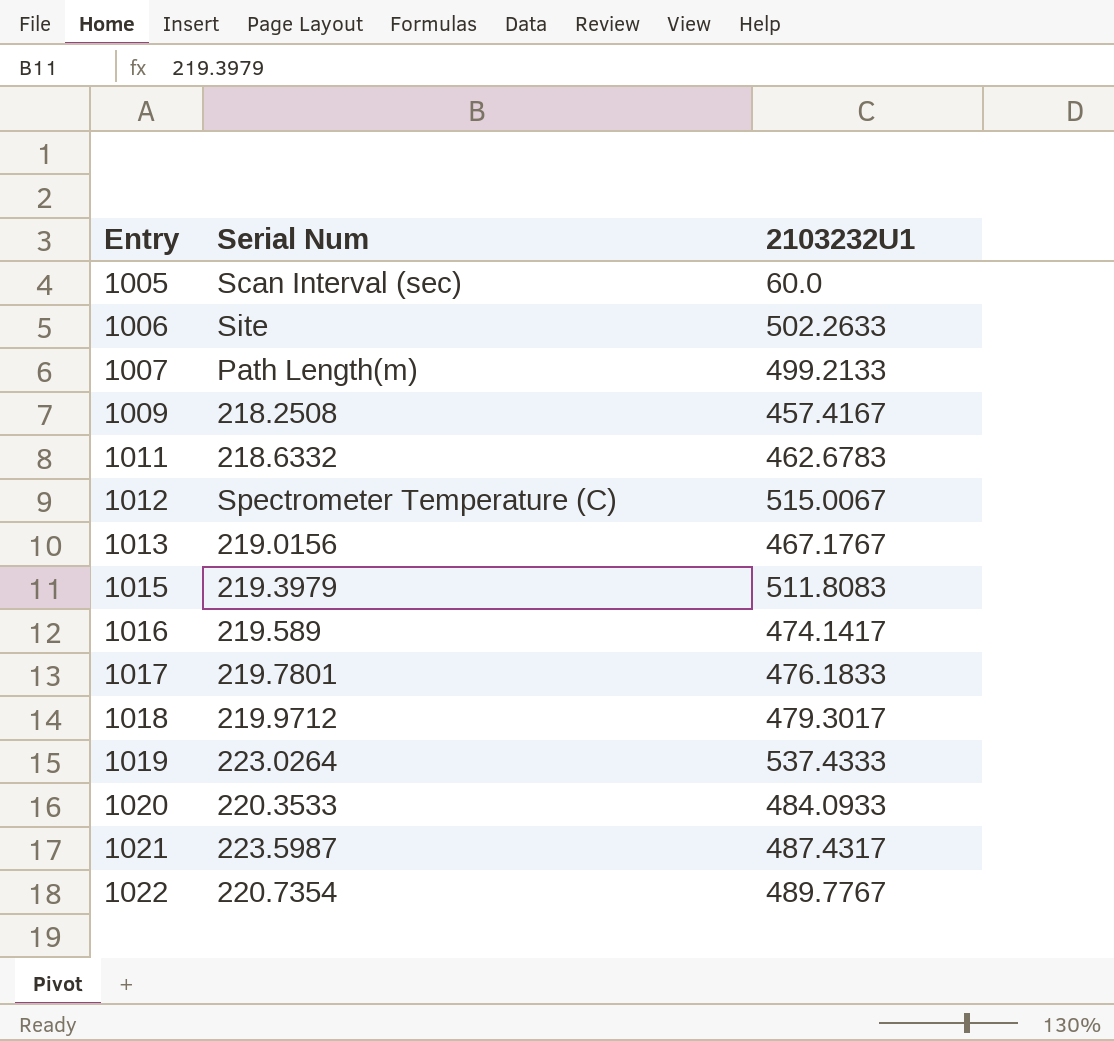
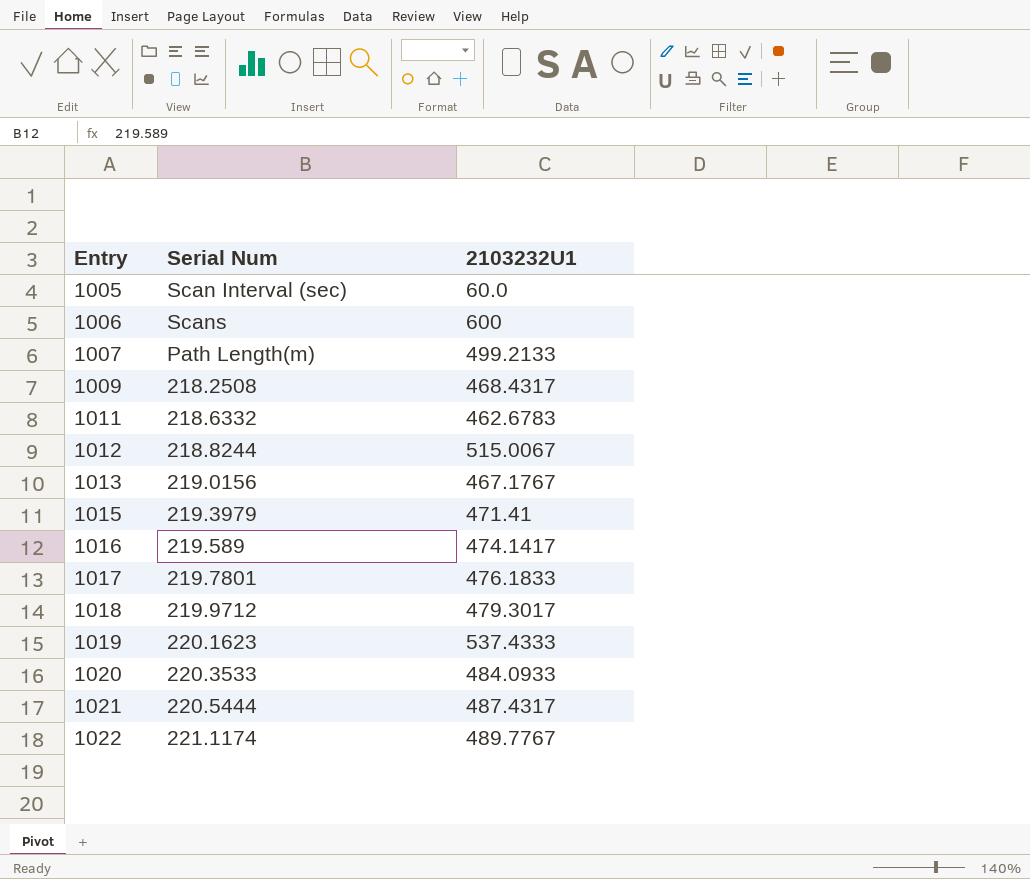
1006 | Serial Num: Site -> Scans
1006 | 2103232U1: 502.2633 -> 600
1009 | 2103232U1: 457.4167 -> 468.4317
1012 | Serial Num: Spectrometer Temperature (C) -> 218.8244
1015 | 2103232U1: 511.8083 -> 471.41
1019 | Serial Num: 223.0264 -> 220.1623
1021 | Serial Num: 223.5987 -> 220.5444
1022 | Serial Num: 220.7354 -> 221.1174

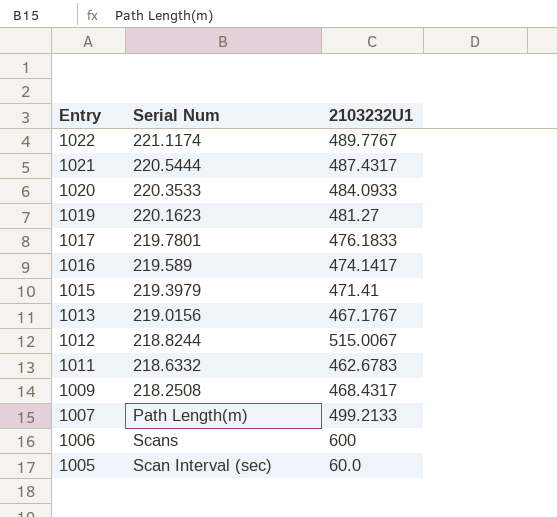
row order: Entry ascending -> Entry descending
row 1018: 219.9712 | 479.3017 -> none
1019 | 2103232U1: 537.4333 -> 481.27

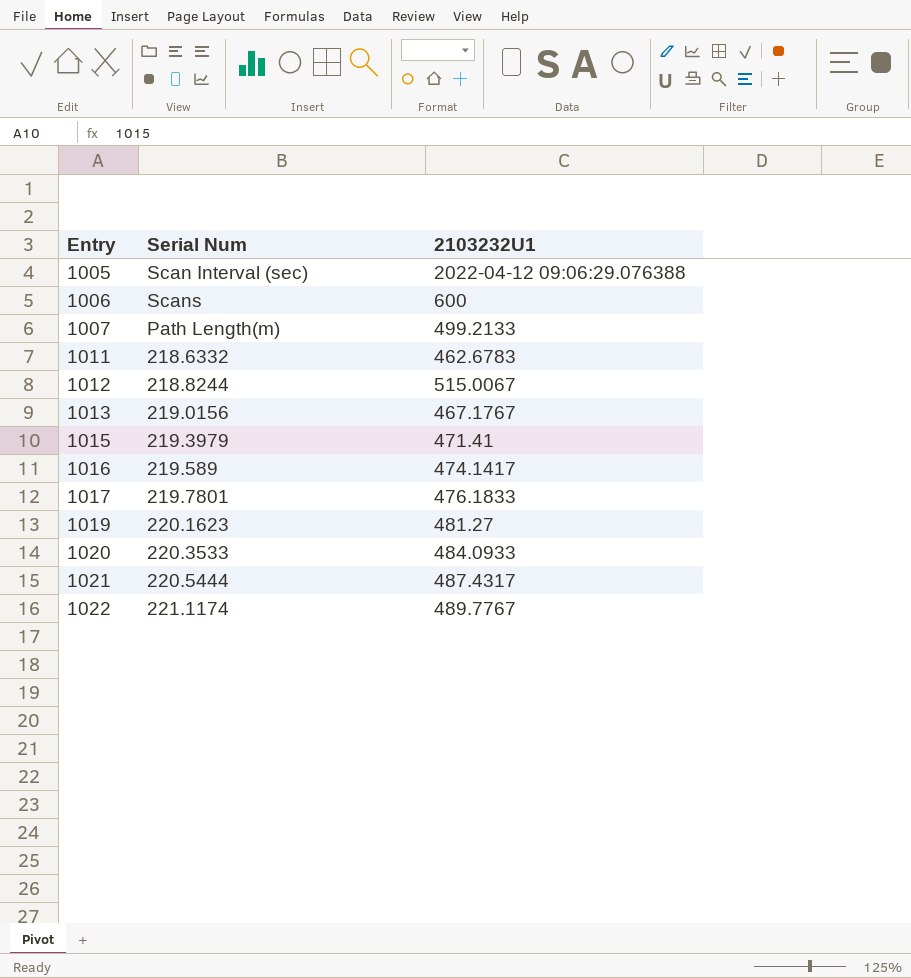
row order: Entry descending -> Entry ascending
row 1009: 218.2508 | 468.4317 -> none
1005 | 2103232U1: 60.0 -> 2022-04-12 09:06:29.076388

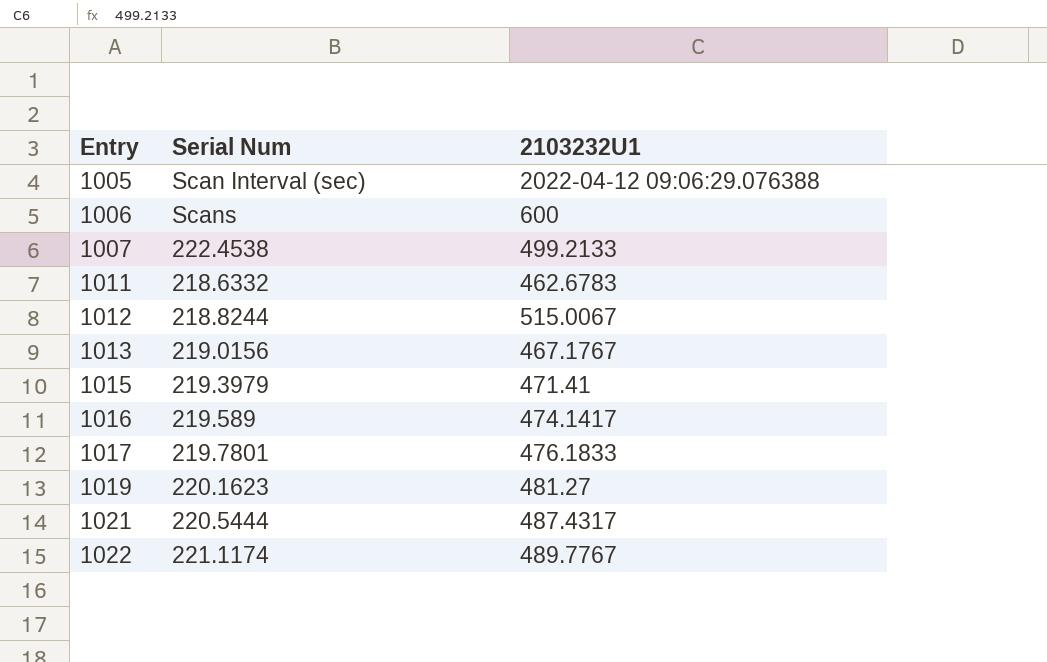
row 1020: 220.3533 | 484.0933 -> none
1007 | Serial Num: Path Length(m) -> 222.4538

